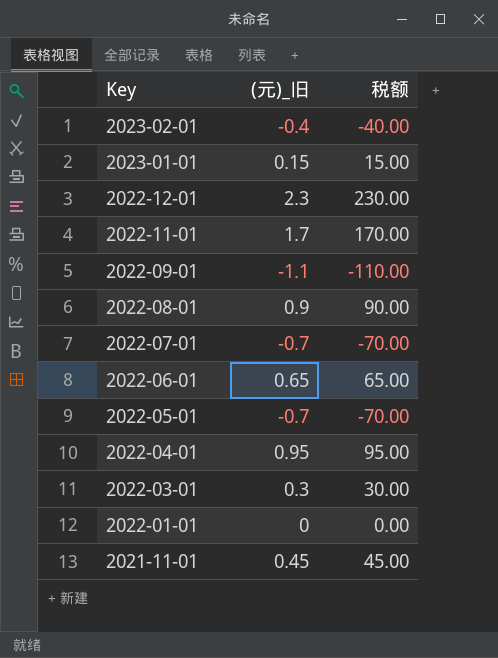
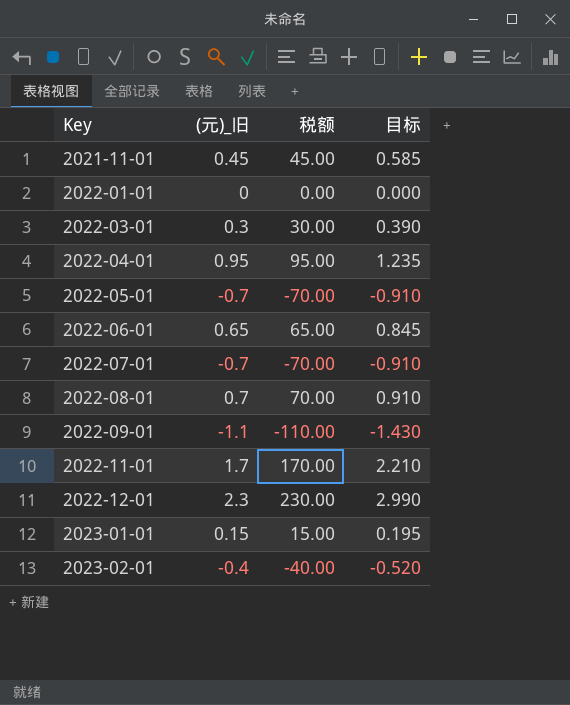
row order: Key descending -> Key ascending
column 目标 | formula: none -> [(元)_旧] * 1.3
2022-08-01 | (元)_旧: 0.9 -> 0.7
2022-08-01 | 税额: 90.00 -> 70.00

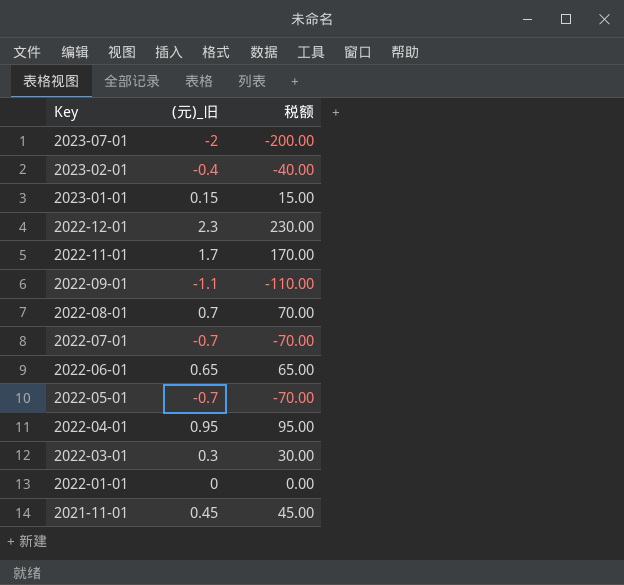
row order: Key ascending -> Key descending
column 目标 | formula: [(元)_旧] * 1.3 -> none
row 2023-07-01: none -> -2 | -200.00

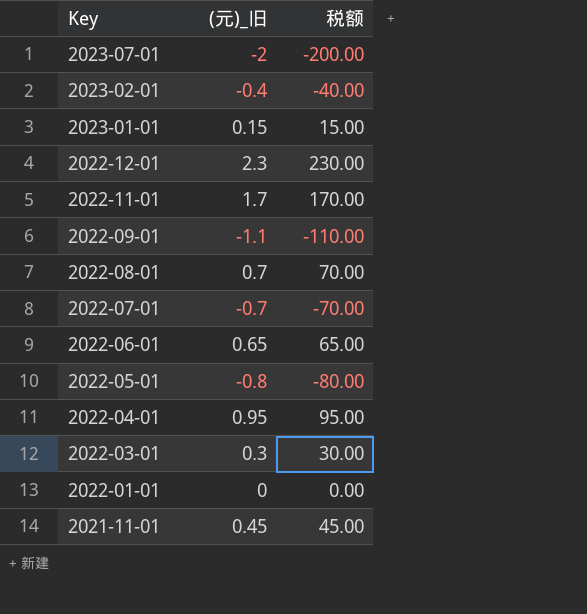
2022-05-01 | (元)_旧: -0.7 -> -0.8
2022-05-01 | 税额: -70.00 -> -80.00

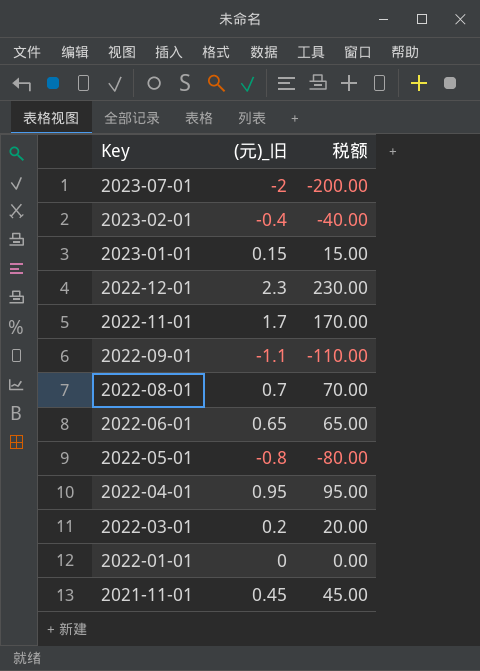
row 2022-07-01: -0.7 | -70.00 -> none
2022-03-01 | (元)_旧: 0.3 -> 0.2
2022-03-01 | 税额: 30.00 -> 20.00

